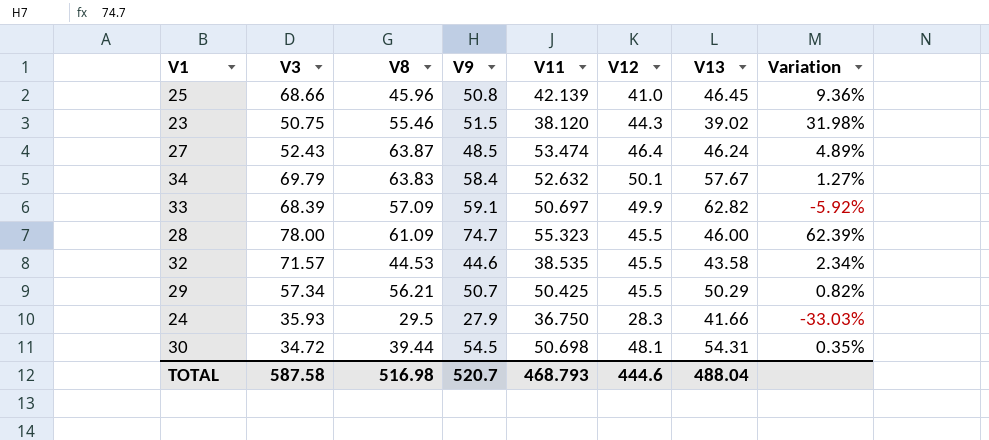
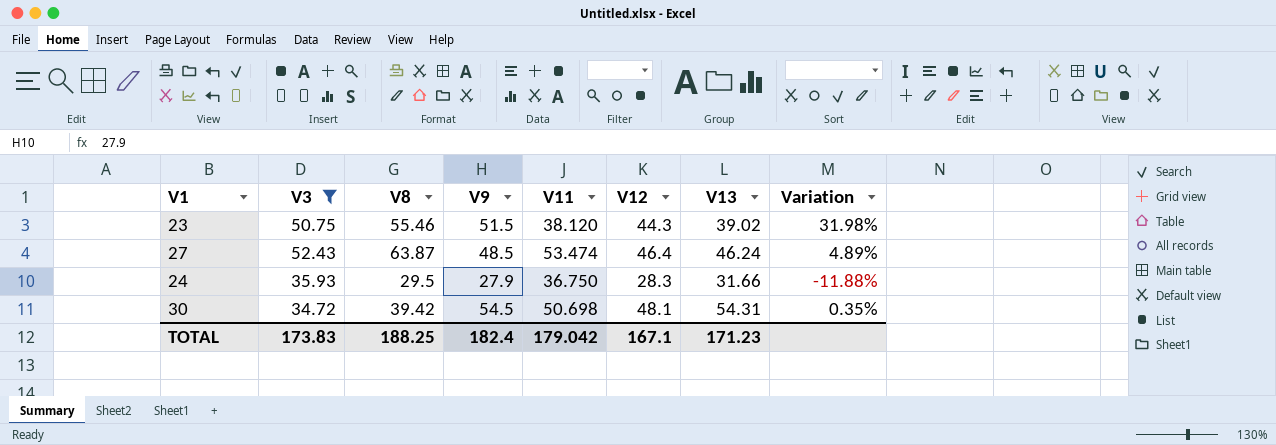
filter: none -> V3 <= 52.43
24 | V13: 41.66 -> 31.66
24 | Variation: -33.03% -> -11.88%
30 | V8: 39.44 -> 39.42
TOTAL | V3: 587.58 -> 173.83
TOTAL | V8: 516.98 -> 188.25
TOTAL | V9: 520.7 -> 182.4
TOTAL | V11: 468.793 -> 179.042
TOTAL | V12: 444.6 -> 167.1
TOTAL | V13: 488.04 -> 171.23

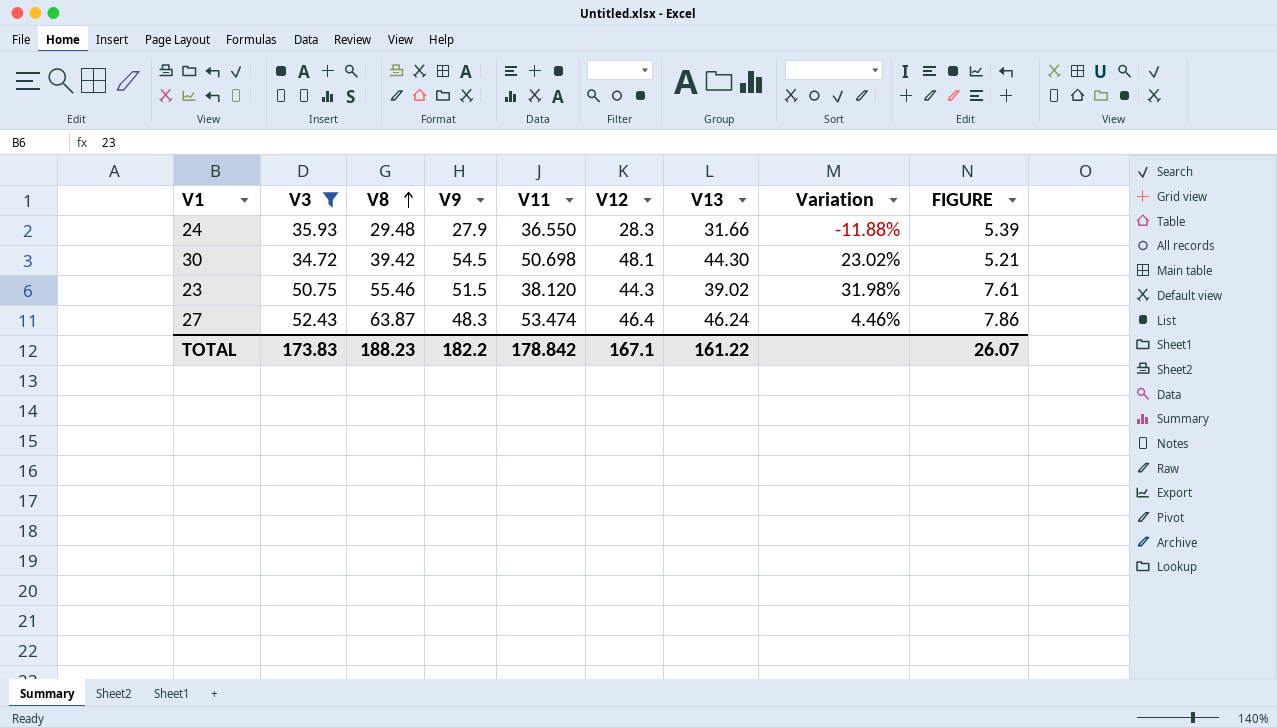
row order: none -> V8 ascending
column FIGURE | formula: none -> [V3] * 0.15
24 | V8: 29.5 -> 29.48
24 | V11: 36.750 -> 36.550
30 | V13: 54.31 -> 44.30
30 | Variation: 0.35% -> 23.02%
27 | V9: 48.5 -> 48.3
27 | Variation: 4.89% -> 4.46%
TOTAL | V8: 188.25 -> 188.23
TOTAL | V9: 182.4 -> 182.2
TOTAL | V11: 179.042 -> 178.842
TOTAL | V13: 171.23 -> 161.22

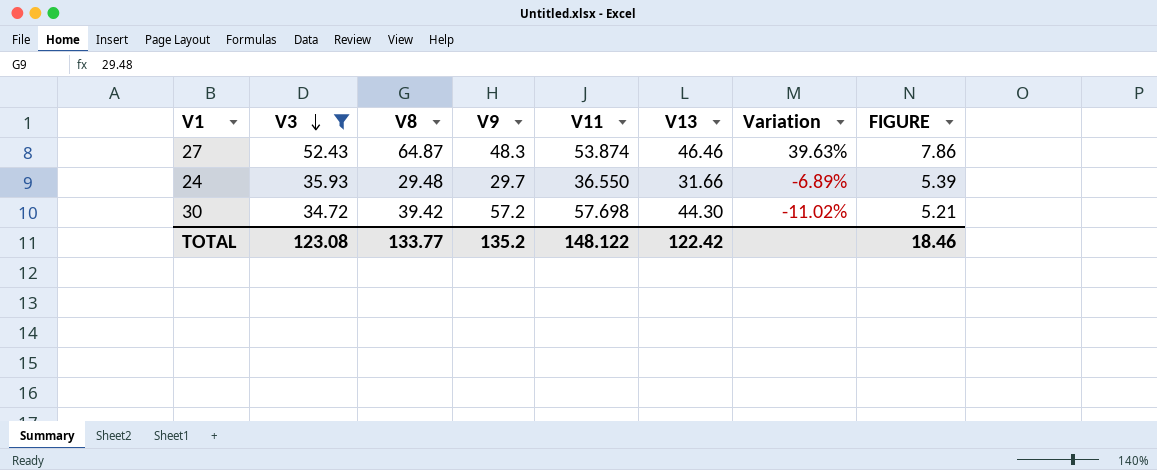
row order: V8 ascending -> V3 descending
column V12 | position: 6 -> none
column Variation | formula: ([V9] - [V13]) / [V13] -> ([V8] - [V13]) / [V13]
row 23: 50.75 | 55.46 | 51.5 | 38.120 | 44.3 | 39.02 | 31.98% | 7.61 -> none
27 | V8: 63.87 -> 64.87
27 | V11: 53.474 -> 53.874
27 | V13: 46.24 -> 46.46
24 | V9: 27.9 -> 29.7
30 | V9: 54.5 -> 57.2
30 | V11: 50.698 -> 57.698
TOTAL | V3: 173.83 -> 123.08
TOTAL | V8: 188.23 -> 133.77
TOTAL | V9: 182.2 -> 135.2
TOTAL | V11: 178.842 -> 148.122
TOTAL | V13: 161.22 -> 122.42
TOTAL | FIGURE: 26.07 -> 18.46

